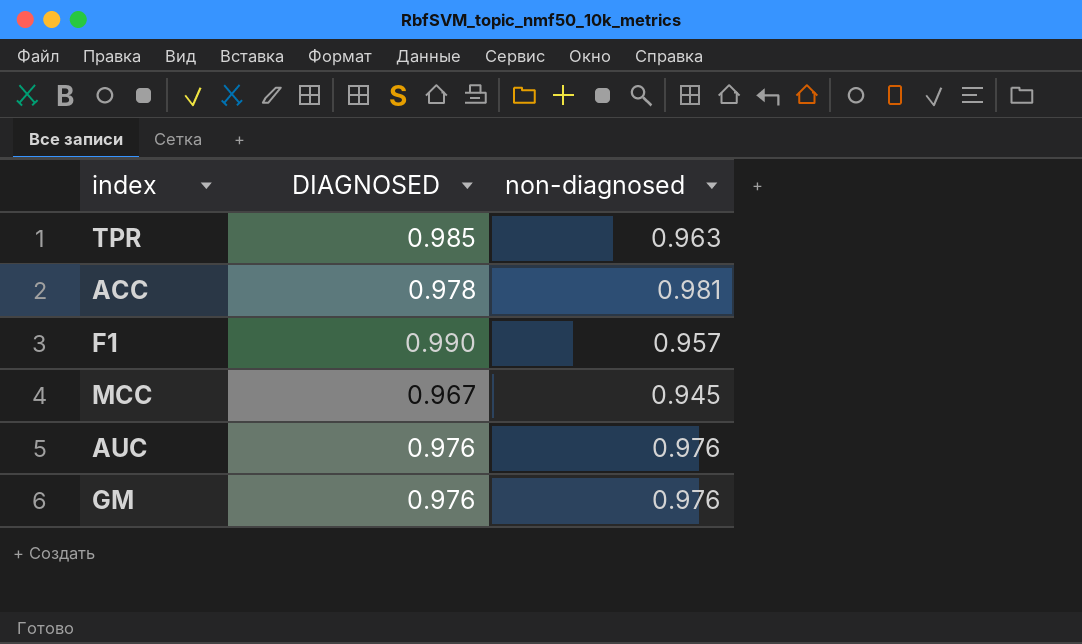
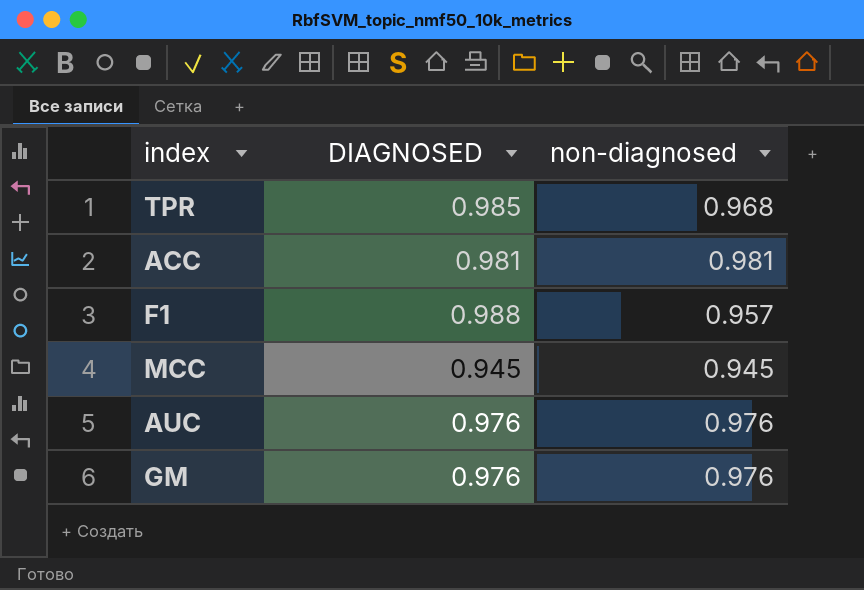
TPR | non-diagnosed: 0.963 -> 0.968
ACC | DIAGNOSED: 0.978 -> 0.981
F1 | DIAGNOSED: 0.990 -> 0.988
MCC | DIAGNOSED: 0.967 -> 0.945

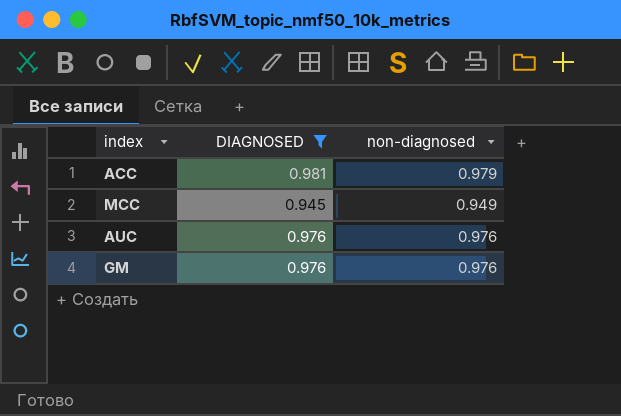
filter: none -> DIAGNOSED <= 0.981
ACC | non-diagnosed: 0.981 -> 0.979
MCC | non-diagnosed: 0.945 -> 0.949

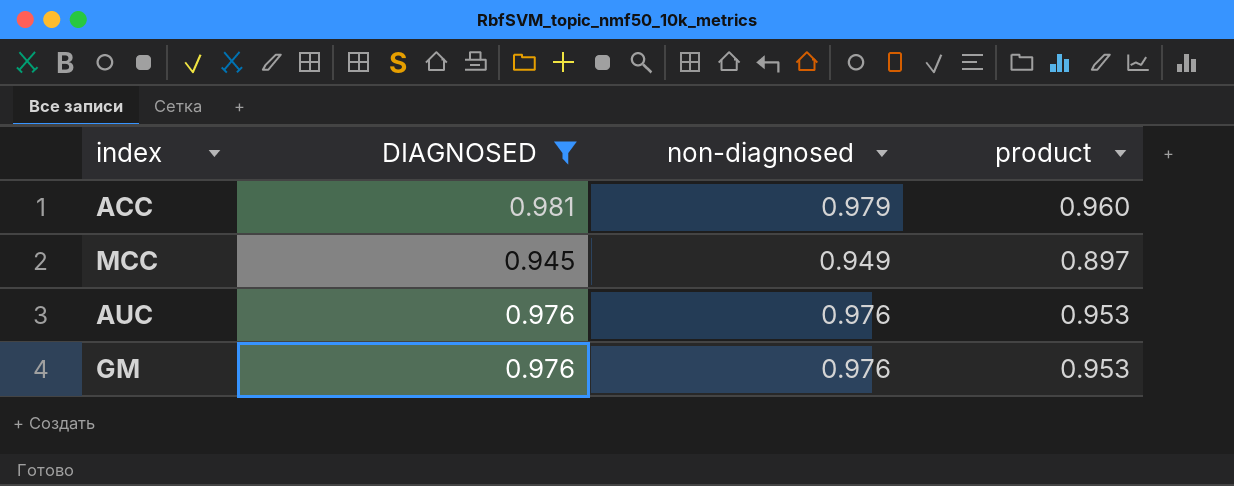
column product | formula: none -> [DIAGNOSED] * [non-diagnosed]

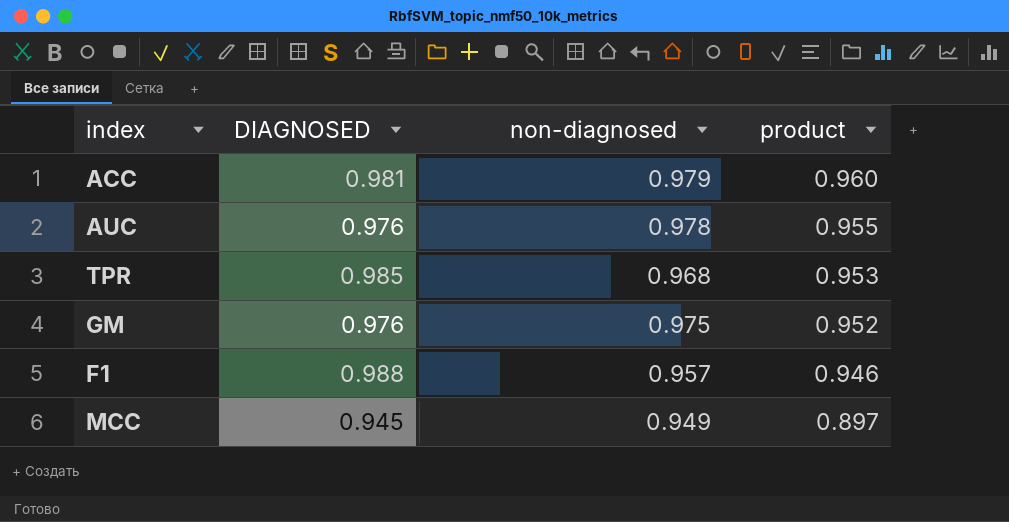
filter: DIAGNOSED <= 0.981 -> none
row order: none -> product descending
AUC | non-diagnosed: 0.976 -> 0.978
AUC | product: 0.953 -> 0.955
GM | non-diagnosed: 0.976 -> 0.975
GM | product: 0.953 -> 0.952

